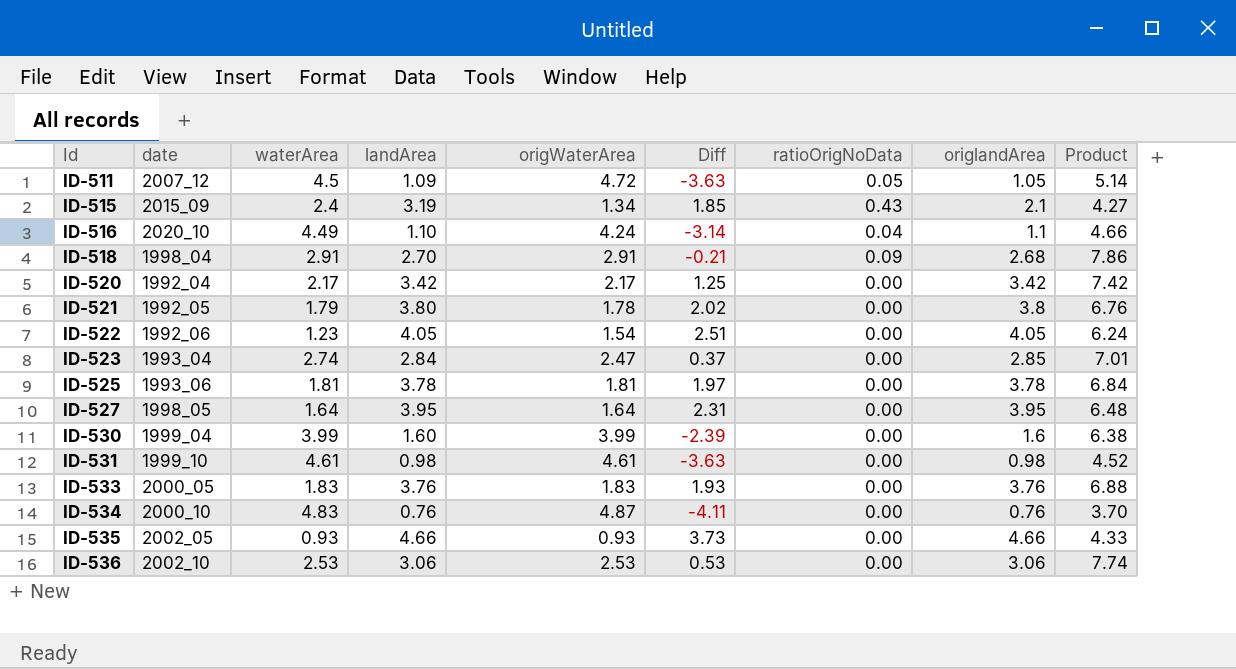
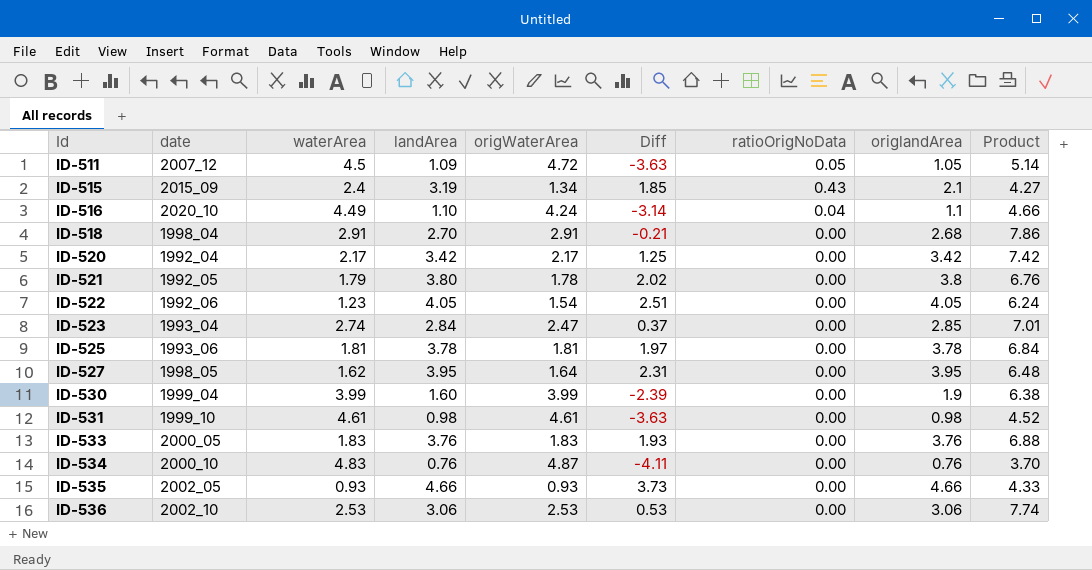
ID-518 | ratioOrigNoData: 0.09 -> 0.00
ID-527 | waterArea: 1.64 -> 1.62
ID-530 | origlandArea: 1.6 -> 1.9

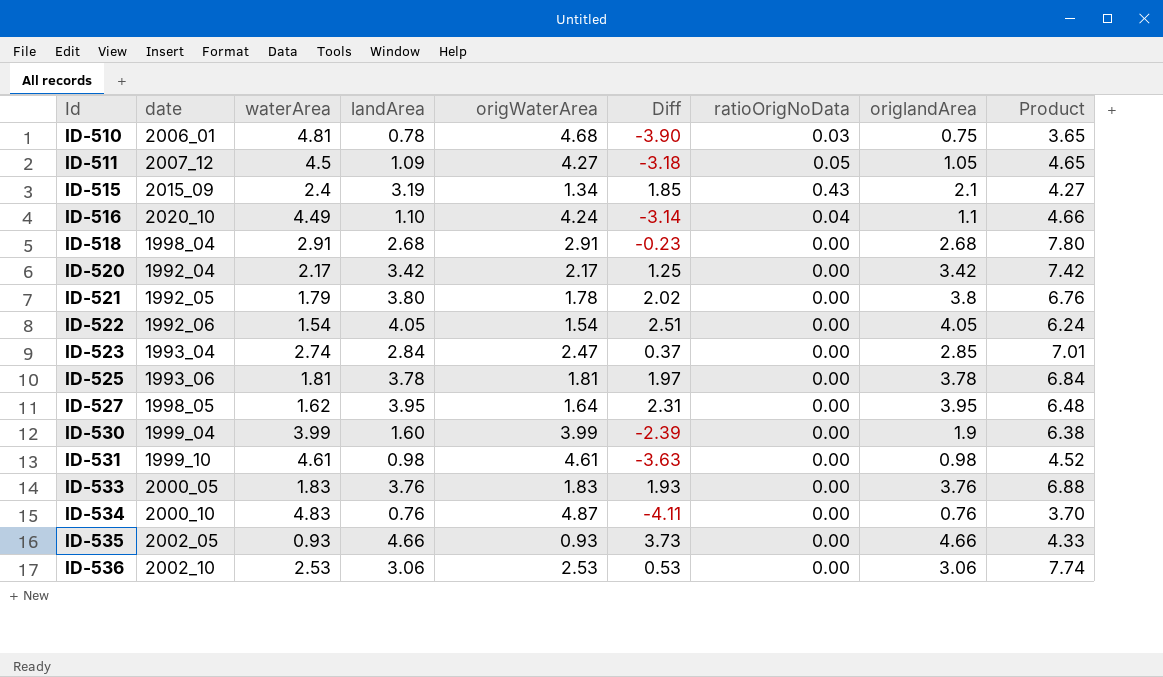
row ID-510: none -> 2006_01 | 4.81 | 0.78 | 4.68 | -3.90 | 0.03 | 0.75 | 3.65
ID-511 | origWaterArea: 4.72 -> 4.27
ID-511 | Diff: -3.63 -> -3.18
ID-511 | Product: 5.14 -> 4.65
ID-518 | landArea: 2.70 -> 2.68
ID-518 | Diff: -0.21 -> -0.23
ID-518 | Product: 7.86 -> 7.80
ID-522 | waterArea: 1.23 -> 1.54

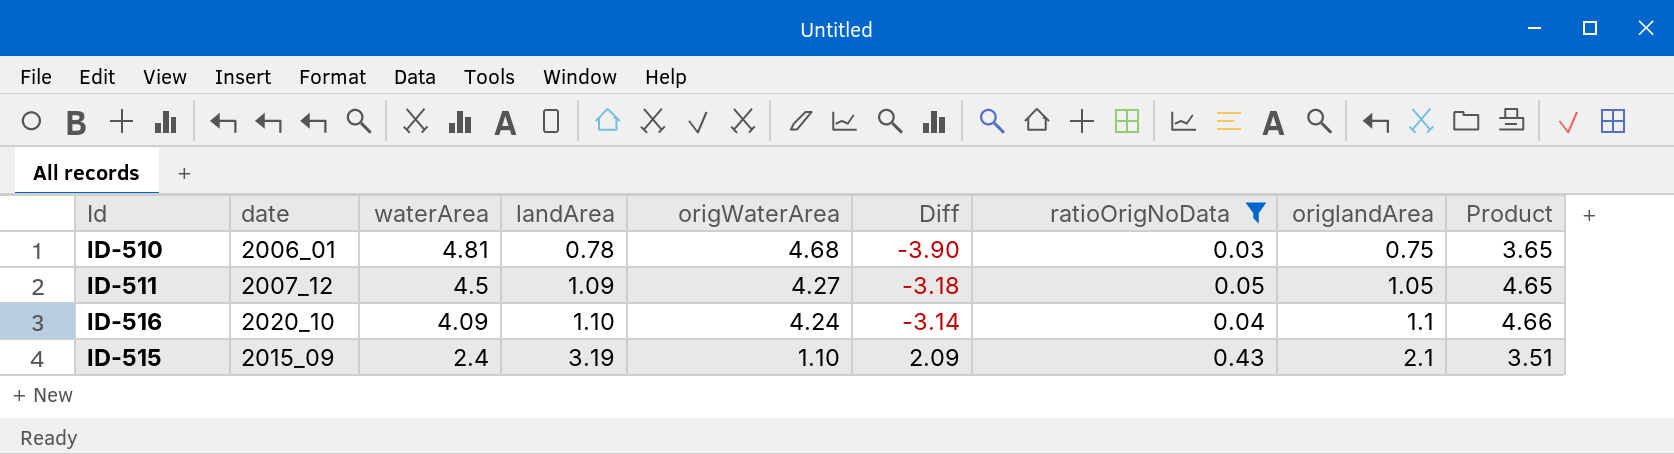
filter: none -> ratioOrigNoData != 0.00
row order: Id ascending -> waterArea descending
ID-516 | waterArea: 4.49 -> 4.09
ID-515 | origWaterArea: 1.34 -> 1.10
ID-515 | Diff: 1.85 -> 2.09
ID-515 | Product: 4.27 -> 3.51

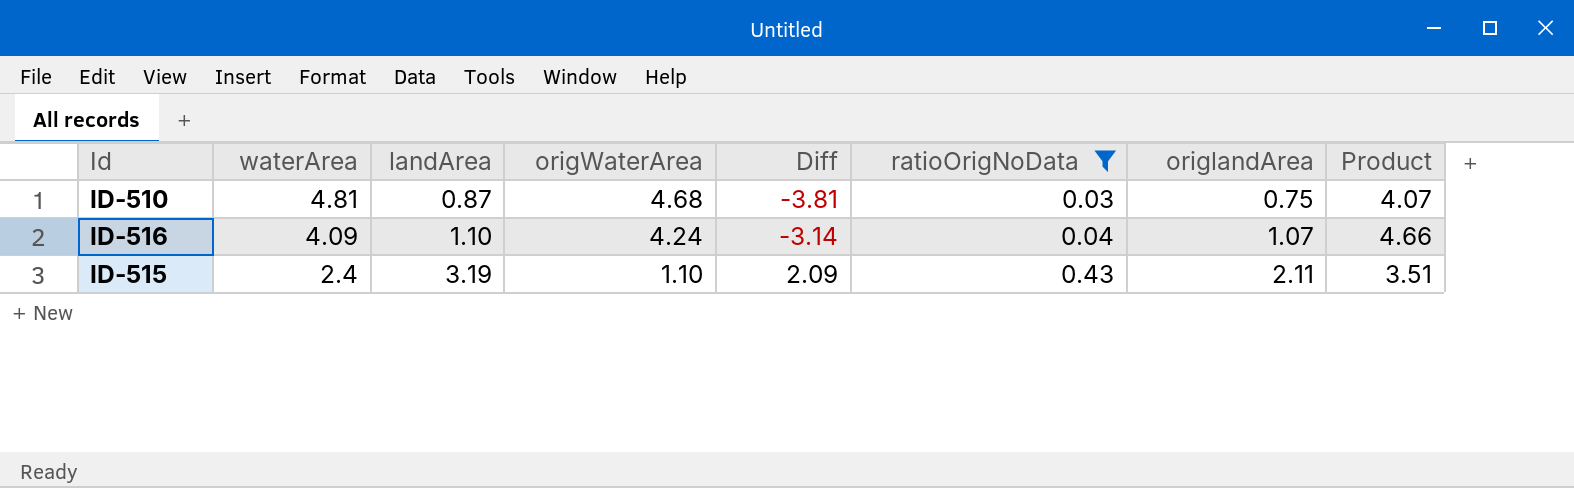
column date | position: 2 -> none
row ID-511: 2007_12 | 4.5 | 1.09 | 4.27 | -3.18 | 0.05 | 1.05 | 4.65 -> none
ID-510 | landArea: 0.78 -> 0.87
ID-510 | Diff: -3.90 -> -3.81
ID-510 | Product: 3.65 -> 4.07
ID-516 | origlandArea: 1.1 -> 1.07
ID-515 | origlandArea: 2.1 -> 2.11

